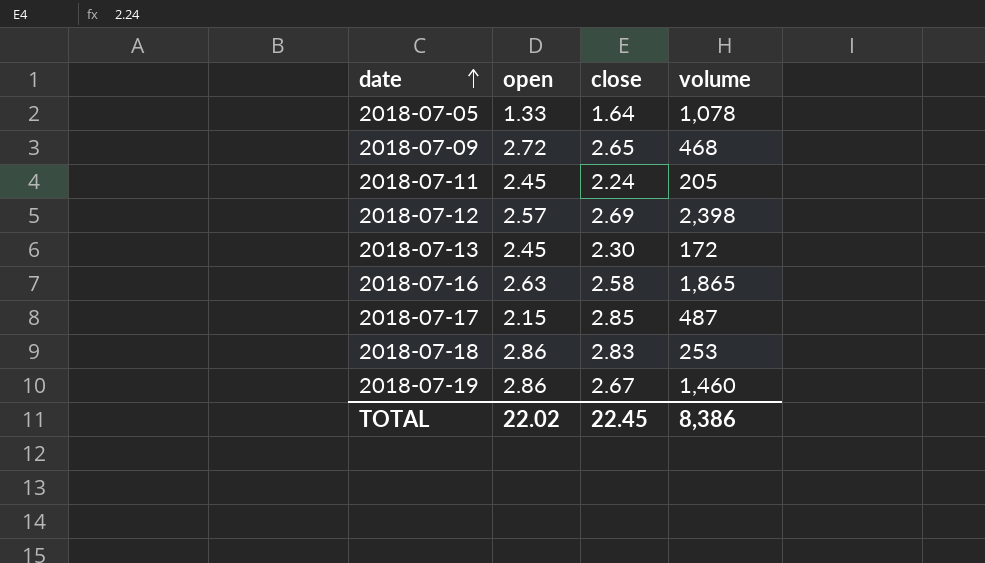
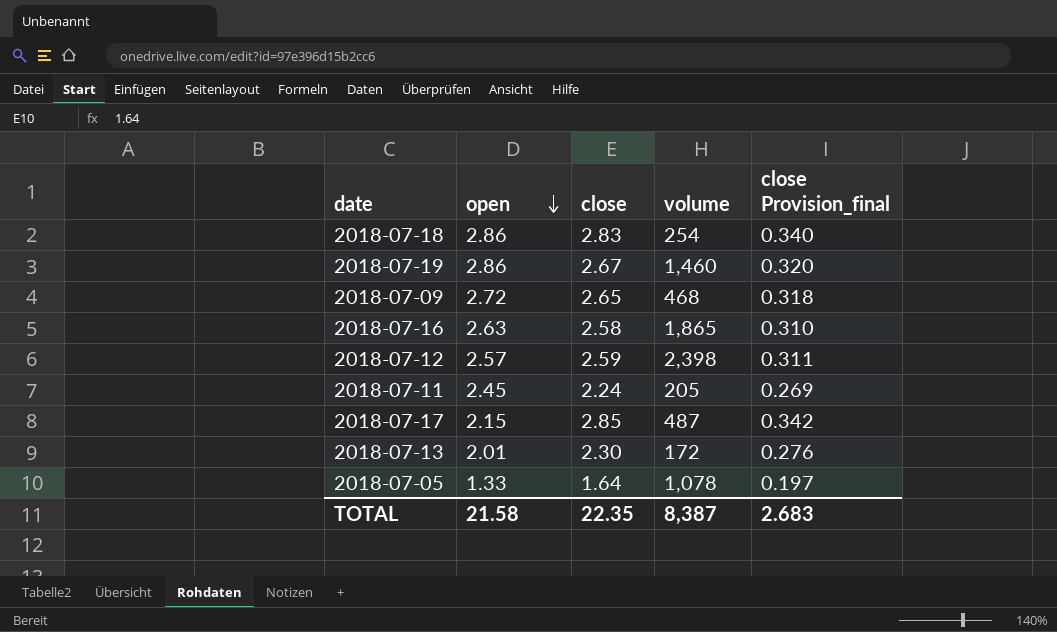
row order: date ascending -> open descending
column close Provision_final | formula: none -> [close] * 0.12
2018-07-18 | volume: 253 -> 254
2018-07-12 | close: 2.69 -> 2.59
2018-07-13 | open: 2.45 -> 2.01
TOTAL | open: 22.02 -> 21.58
TOTAL | close: 22.45 -> 22.35
TOTAL | volume: 8,386 -> 8,387

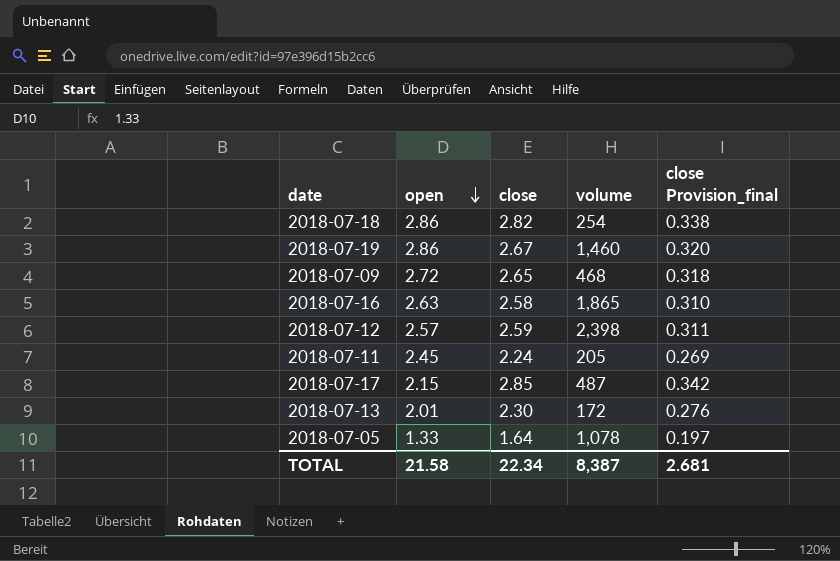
2018-07-18 | close: 2.83 -> 2.82
2018-07-18 | close Provision_final: 0.340 -> 0.338
TOTAL | close: 22.35 -> 22.34
TOTAL | close Provision_final: 2.683 -> 2.681

